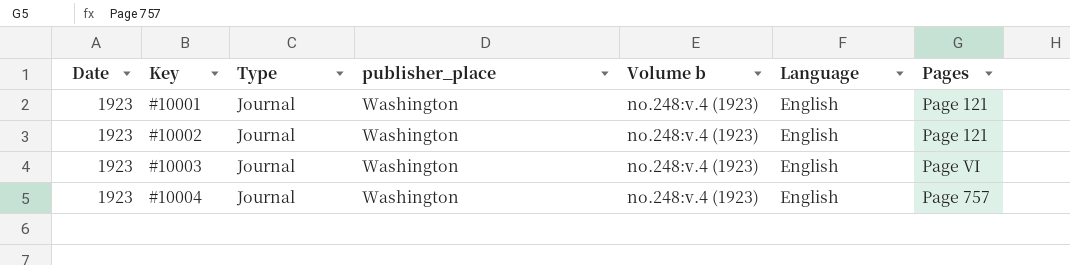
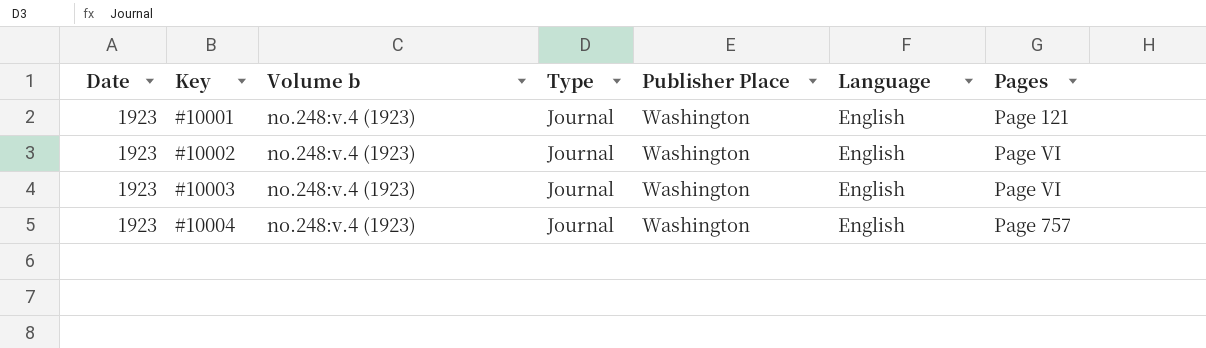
column Volume b | position: 5 -> 3
column name: publisher_place -> Publisher Place
#10002 | Pages: Page 121 -> Page VI

